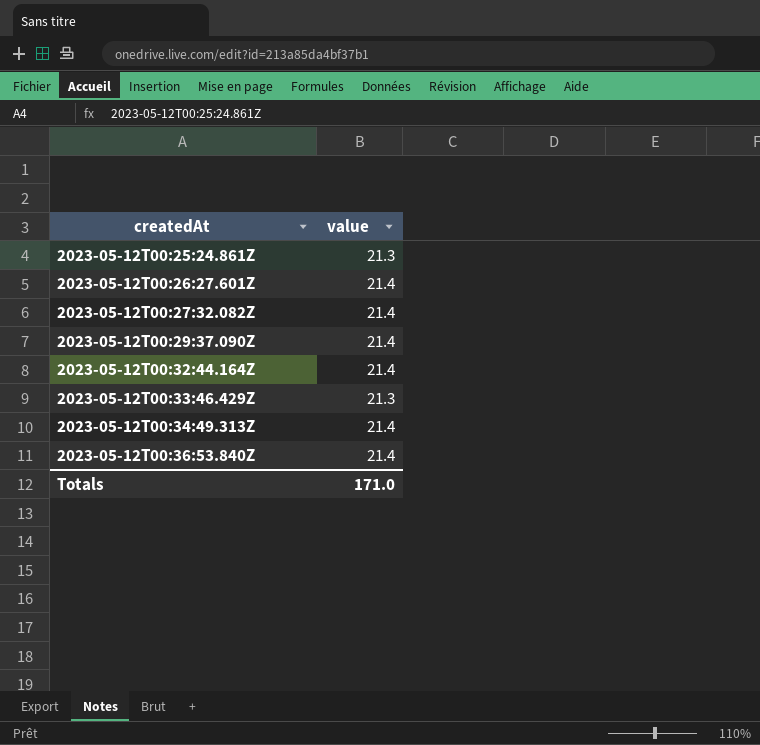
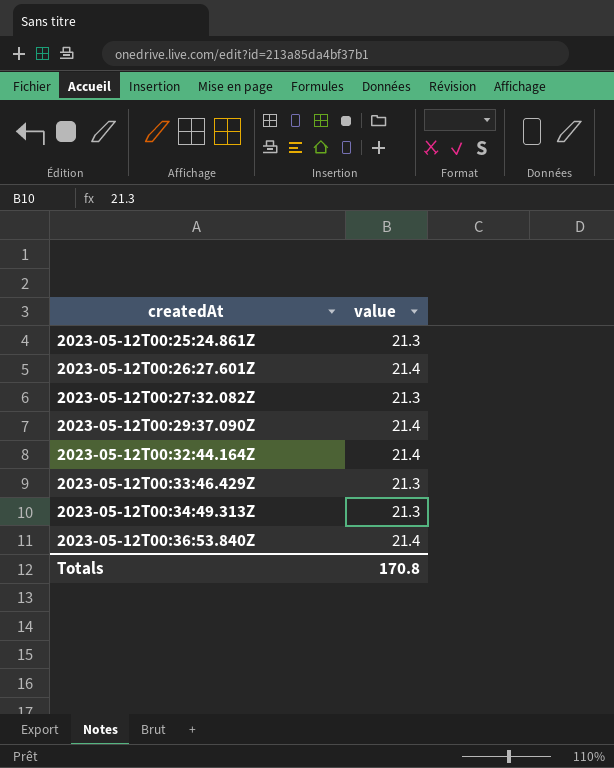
2023-05-12T00:27:32.082Z | value: 21.4 -> 21.3
2023-05-12T00:34:49.313Z | value: 21.4 -> 21.3
Totals | value: 171.0 -> 170.8

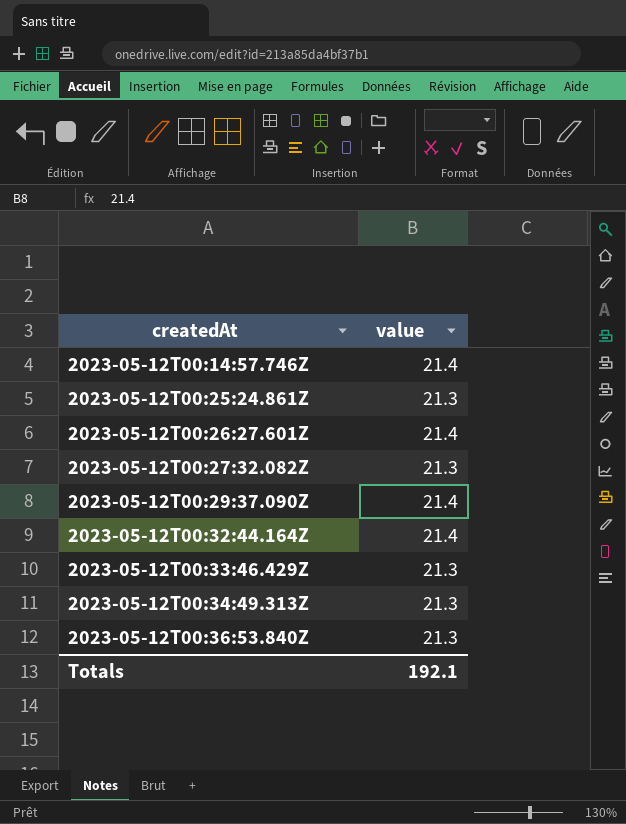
row 2023-05-12T00:14:57.746Z: none -> 21.4
2023-05-12T00:36:53.840Z | value: 21.4 -> 21.3
Totals | value: 170.8 -> 192.1

